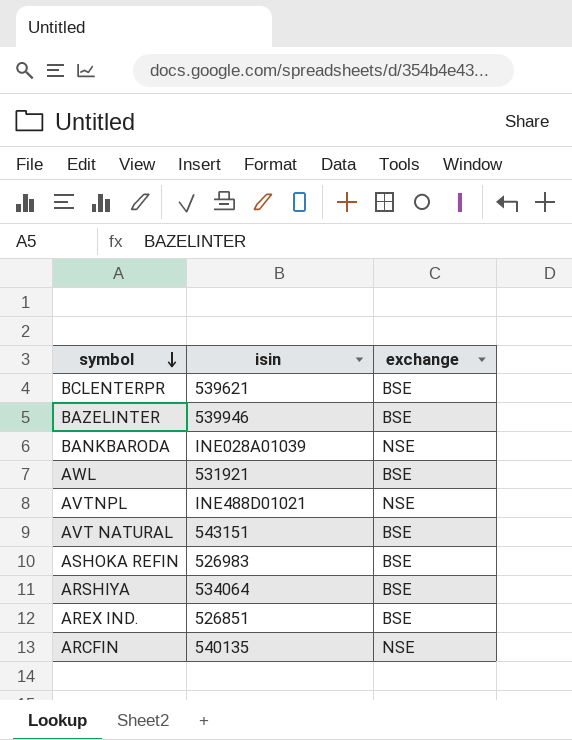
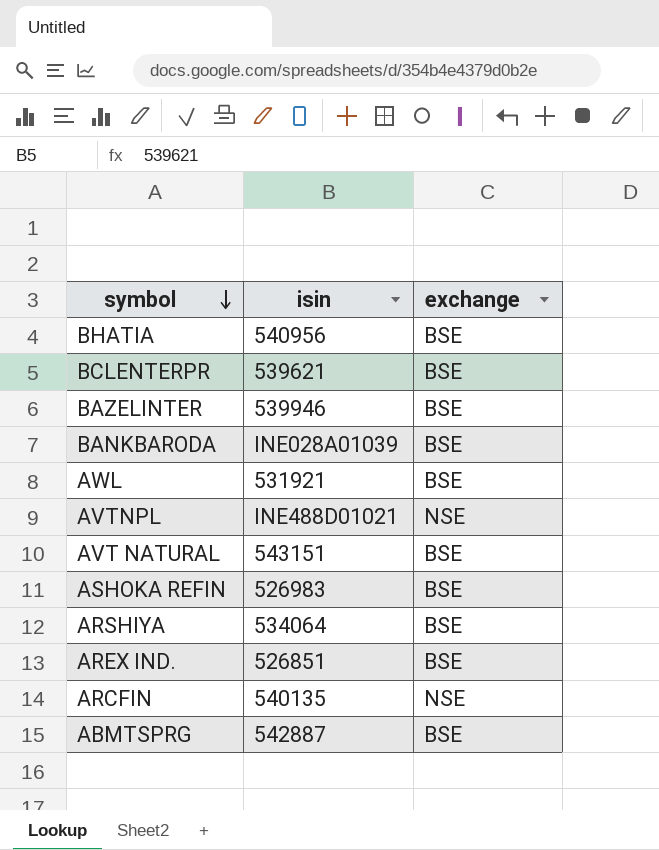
row BHATIA: none -> 540956 | BSE
BANKBARODA | exchange: NSE -> BSE
row ABMTSPRG: none -> 542887 | BSE

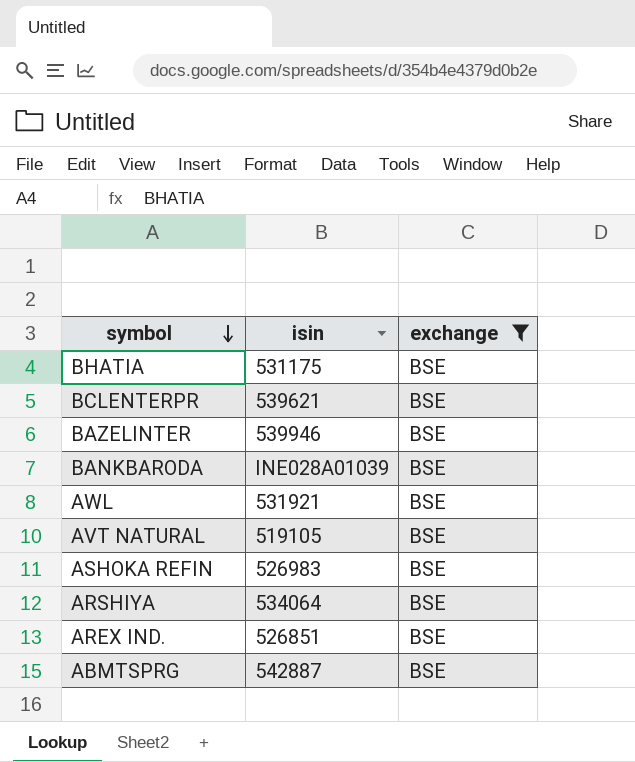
filter: none -> exchange = BSE
BHATIA | isin: 540956 -> 531175
AVT NATURAL | isin: 543151 -> 519105

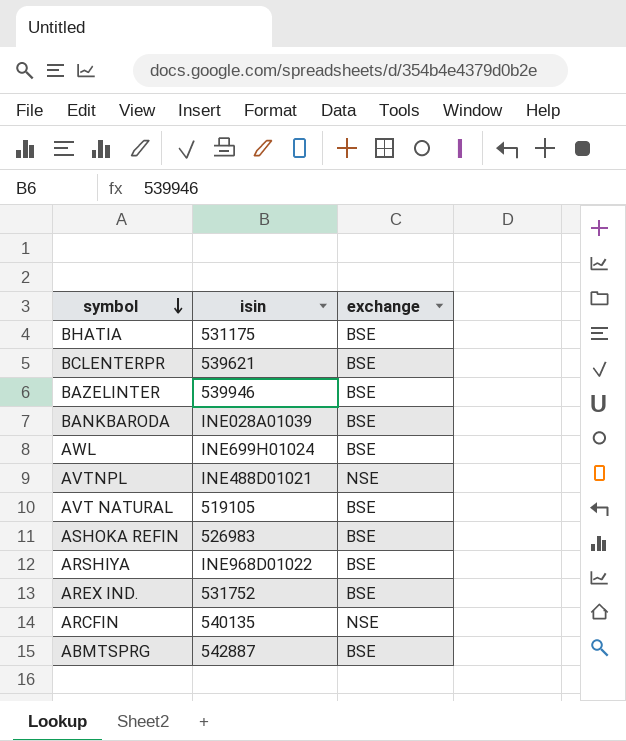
filter: exchange = BSE -> none
AWL | isin: 531921 -> INE699H01024
ARSHIYA | isin: 534064 -> INE968D01022
AREX IND. | isin: 526851 -> 531752

